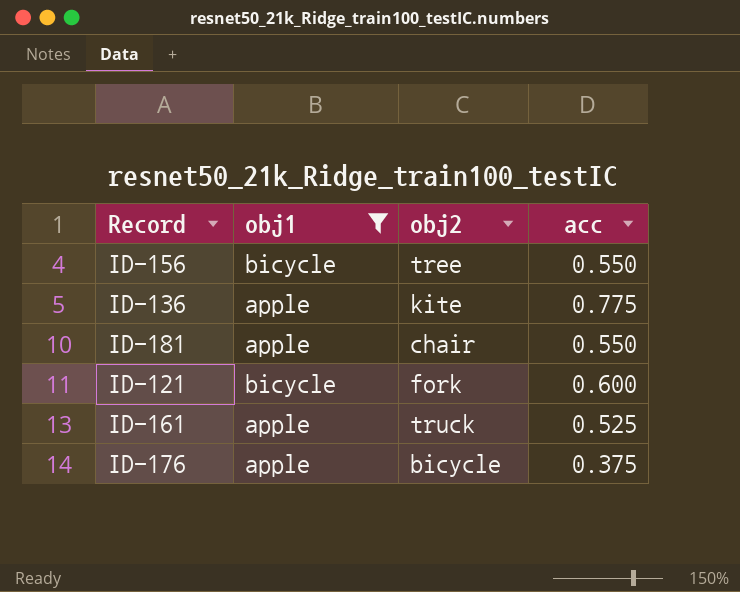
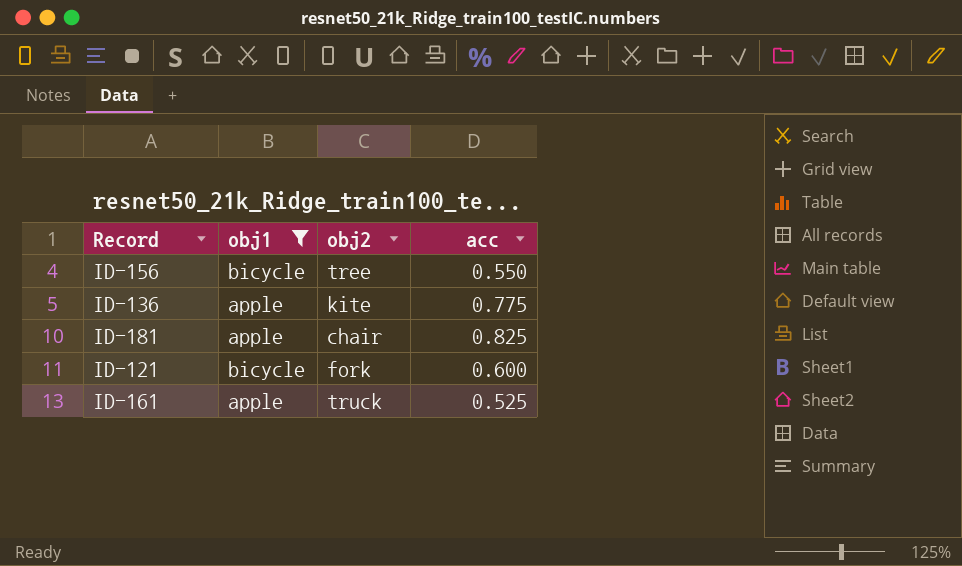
row ID-176: apple | bicycle | 0.375 -> none
ID-181 | acc: 0.550 -> 0.825

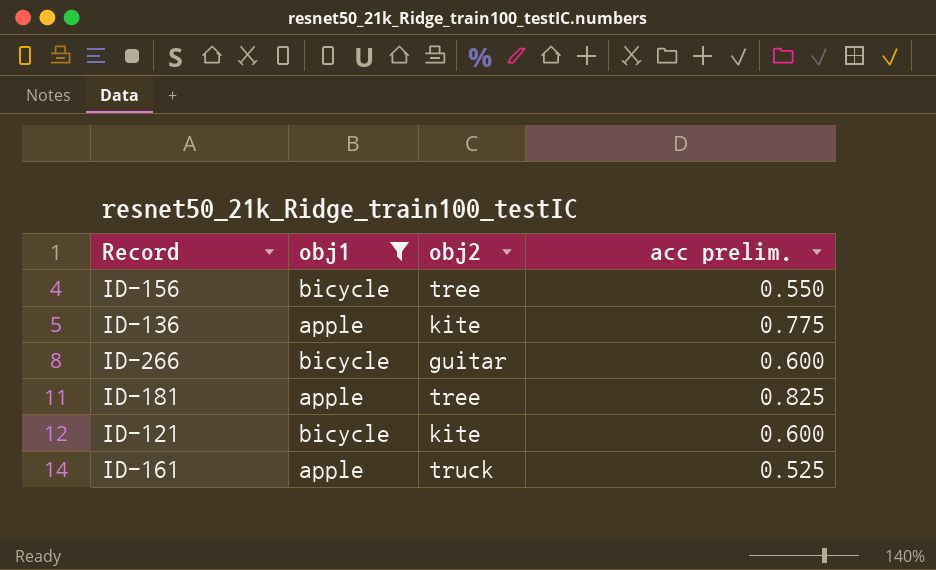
column name: acc -> acc prelim.
row ID-266: none -> bicycle | guitar | 0.600
ID-181 | obj2: chair -> tree
ID-121 | obj2: fork -> kite

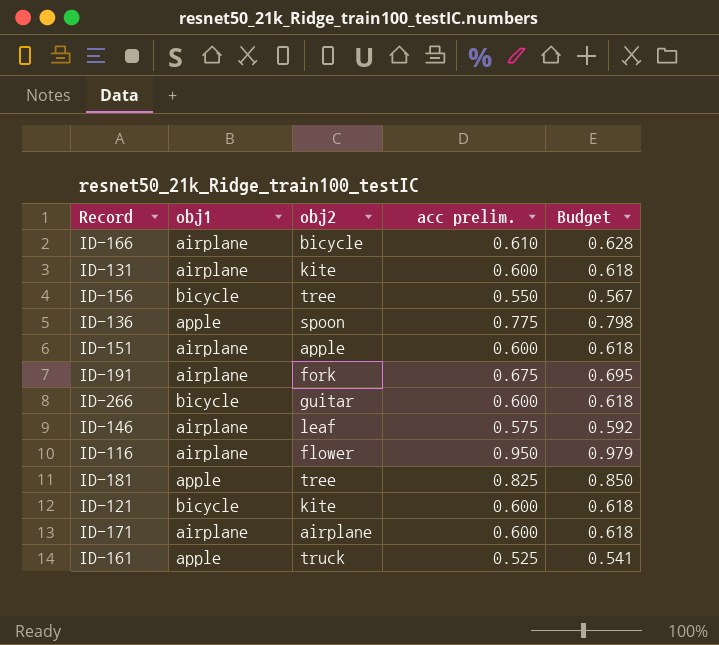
filter: obj1 != airplane -> none
column Budget | formula: none -> [acc prelim.] * 1.03
ID-136 | obj2: kite -> spoon

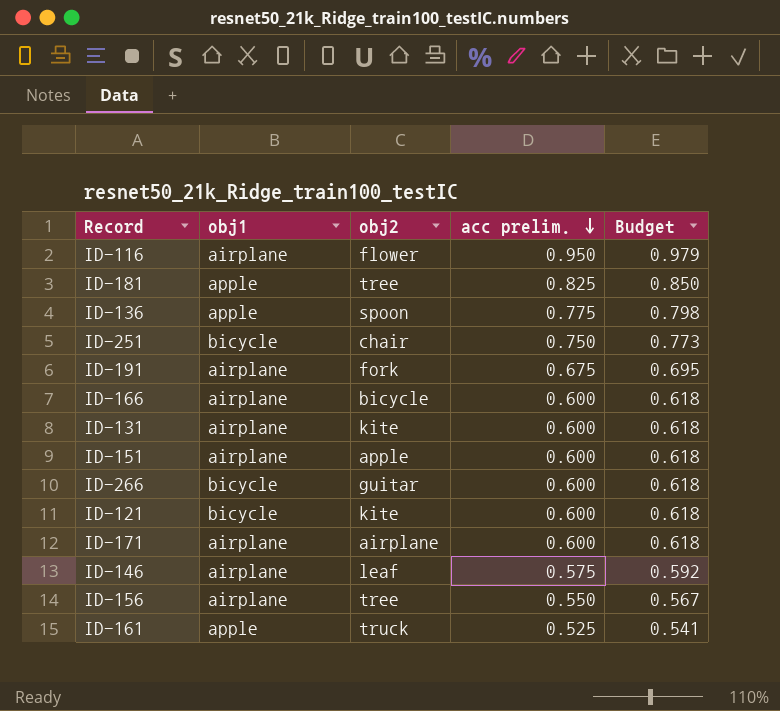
row order: none -> acc prelim. descending
row ID-251: none -> bicycle | chair | 0.750 | 0.773
ID-166 | acc prelim.: 0.610 -> 0.600
ID-166 | Budget: 0.628 -> 0.618
ID-156 | obj1: bicycle -> airplane

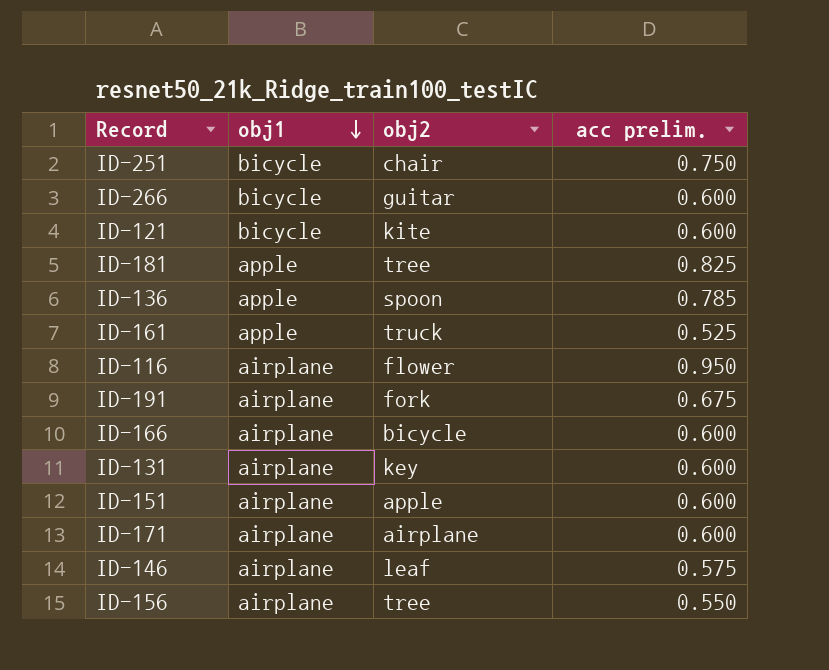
row order: acc prelim. descending -> obj1 descending
column Budget | formula: [acc prelim.] * 1.03 -> none
ID-136 | acc prelim.: 0.775 -> 0.785
ID-131 | obj2: kite -> key

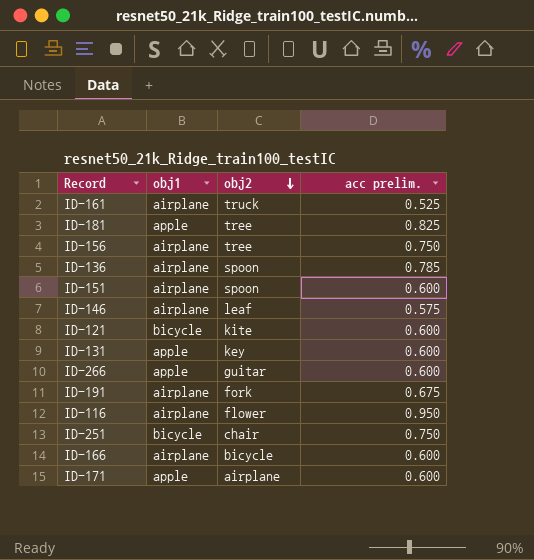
row order: obj1 descending -> obj2 descending
ID-161 | obj1: apple -> airplane
ID-156 | acc prelim.: 0.550 -> 0.750
ID-136 | obj1: apple -> airplane
ID-151 | obj2: apple -> spoon
ID-131 | obj1: airplane -> apple
ID-266 | obj1: bicycle -> apple
ID-171 | obj1: airplane -> apple

